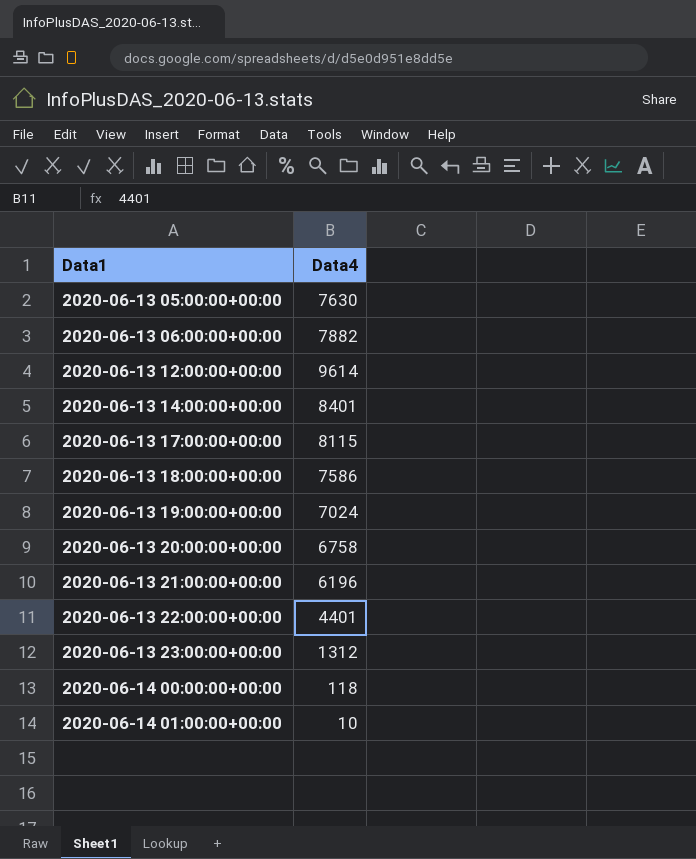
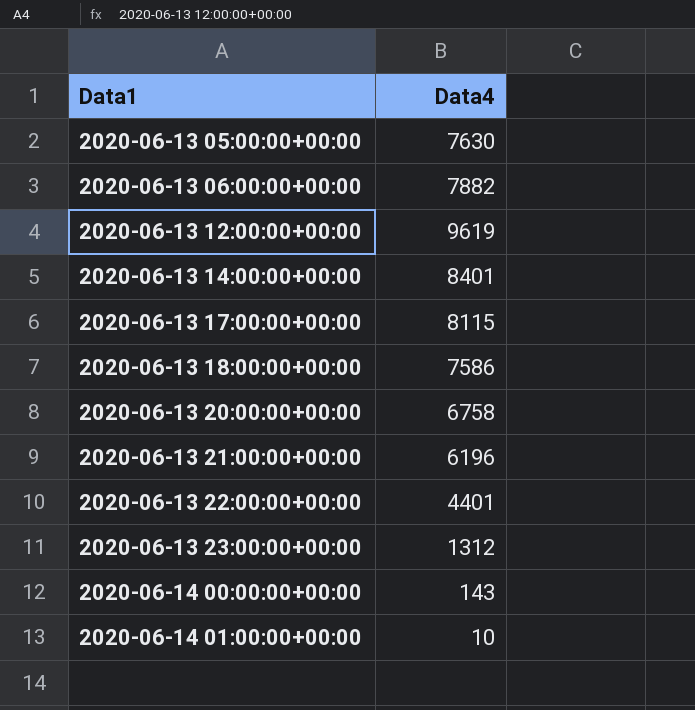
row 2020-06-13 19:00:00+00:00: 7024 -> none
2020-06-13 12:00:00+00:00 | Data4: 9614 -> 9619
2020-06-14 00:00:00+00:00 | Data4: 118 -> 143

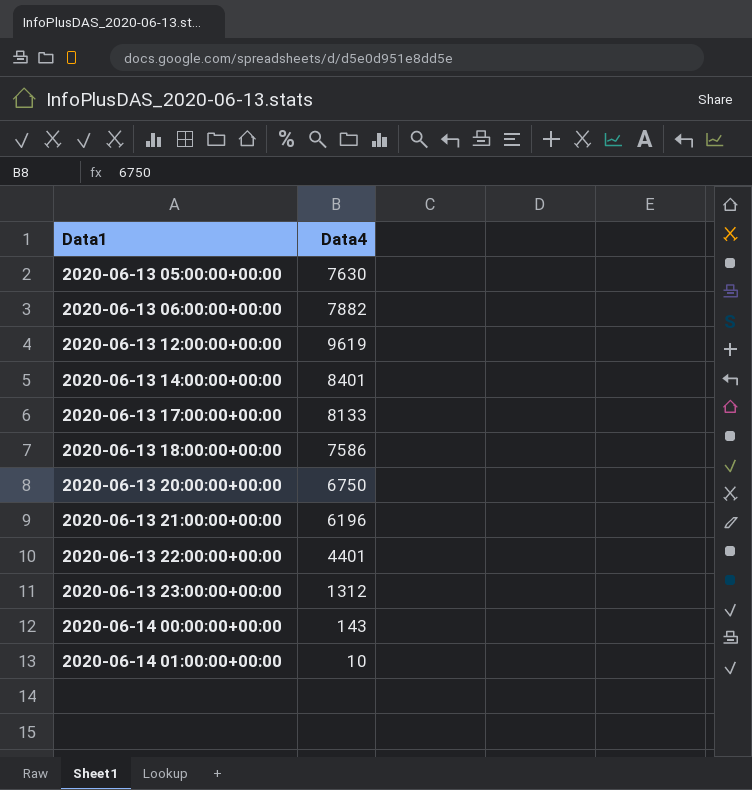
2020-06-13 17:00:00+00:00 | Data4: 8115 -> 8133
2020-06-13 20:00:00+00:00 | Data4: 6758 -> 6750

